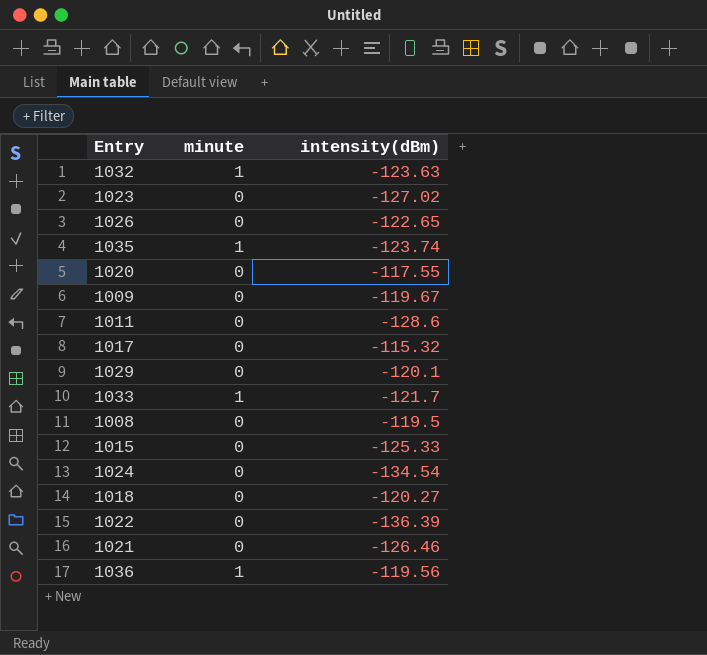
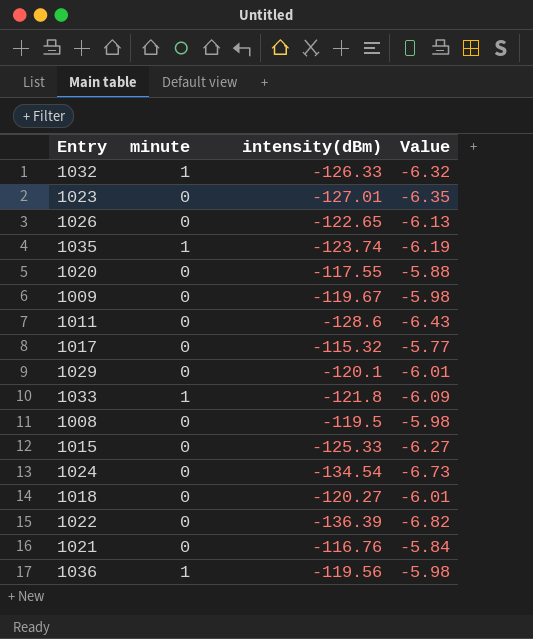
column Value | formula: none -> [intensity(dBm)] * 0.05
1032 | intensity(dBm): -123.63 -> -126.33
1023 | intensity(dBm): -127.02 -> -127.01
1033 | intensity(dBm): -121.7 -> -121.8
1021 | intensity(dBm): -126.46 -> -116.76

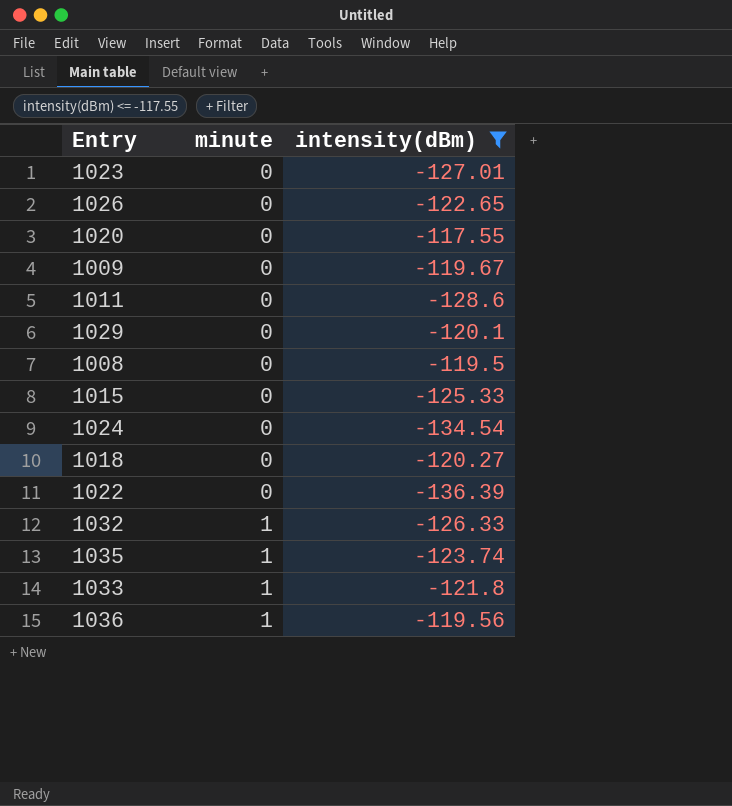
filter: none -> intensity(dBm) <= -117.55
row order: none -> minute ascending
column Value | formula: [intensity(dBm)] * 0.05 -> none

